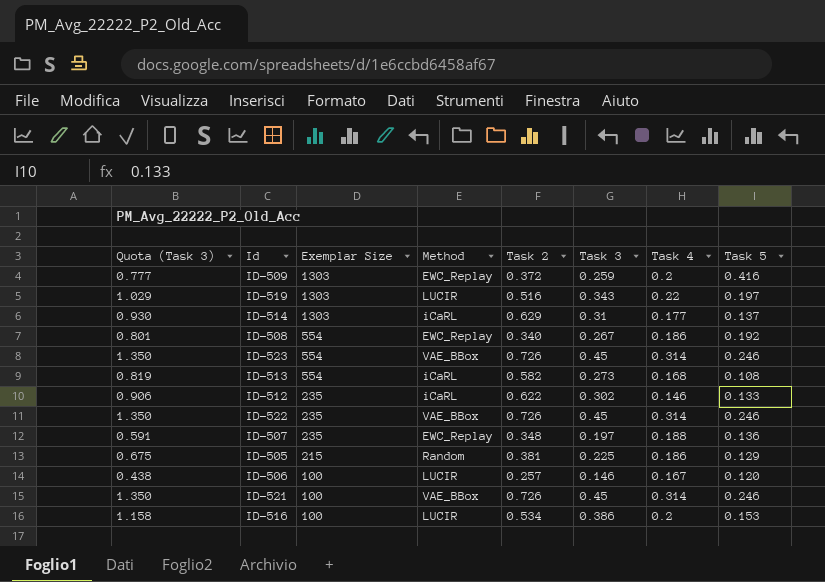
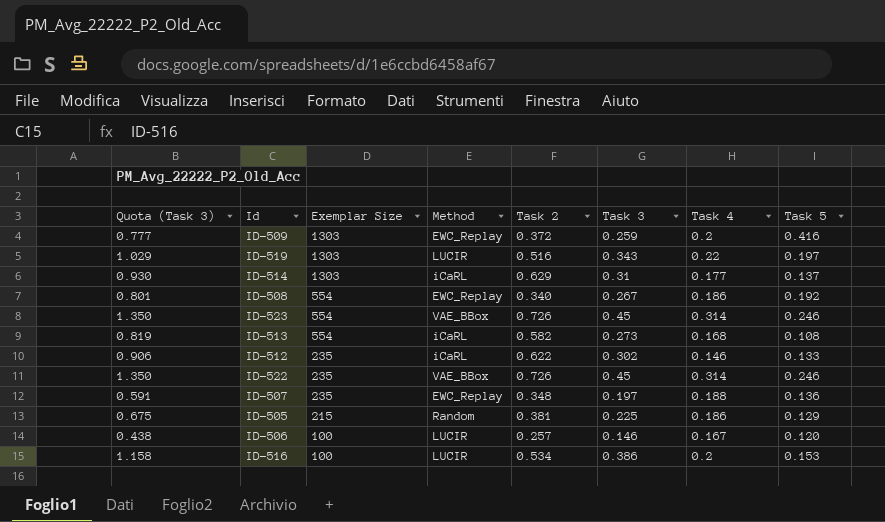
row ID-521: 1.350 | 100 | VAE_BBox | 0.726 | 0.45 | 0.314 | 0.246 -> none

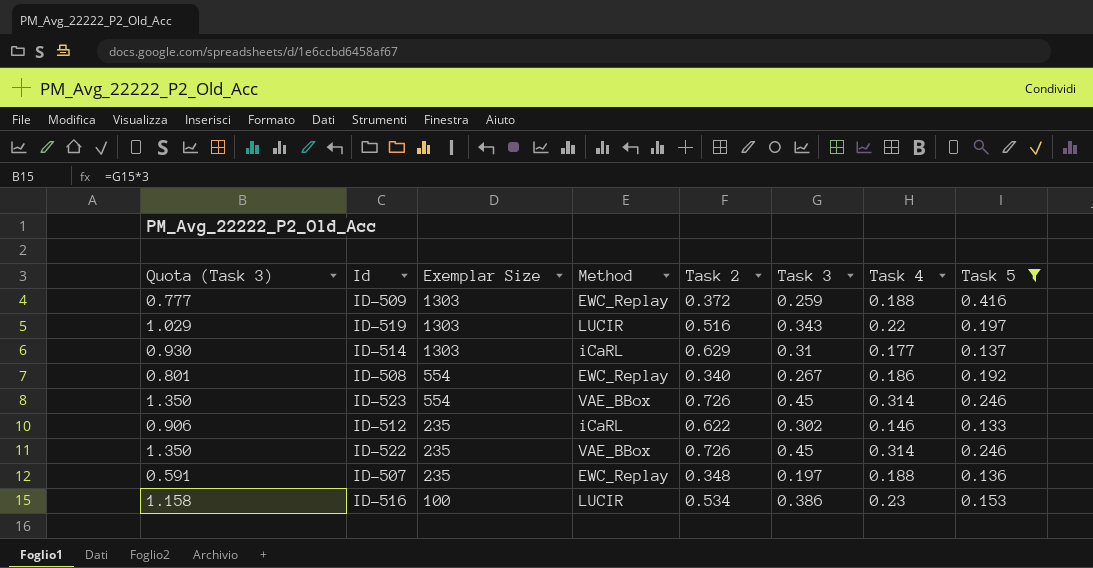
filter: none -> Task 5 >= 0.133
ID-509 | Task 4: 0.2 -> 0.188
ID-516 | Task 4: 0.2 -> 0.23

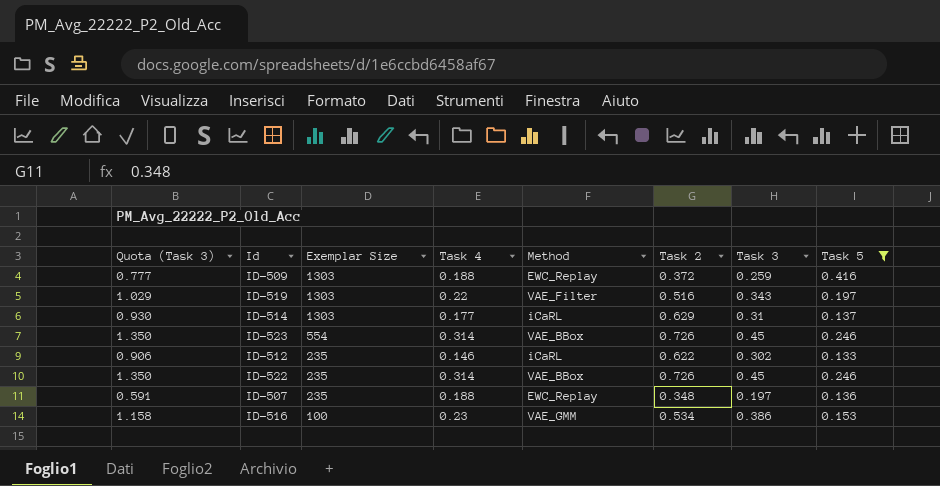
column Task 4 | position: 7 -> 4
row ID-508: 0.801 | 554 | EWC_Replay | 0.340 | 0.267 | 0.186 | 0.192 -> none
ID-519 | Method: LUCIR -> VAE_Filter
ID-516 | Method: LUCIR -> VAE_GMM

